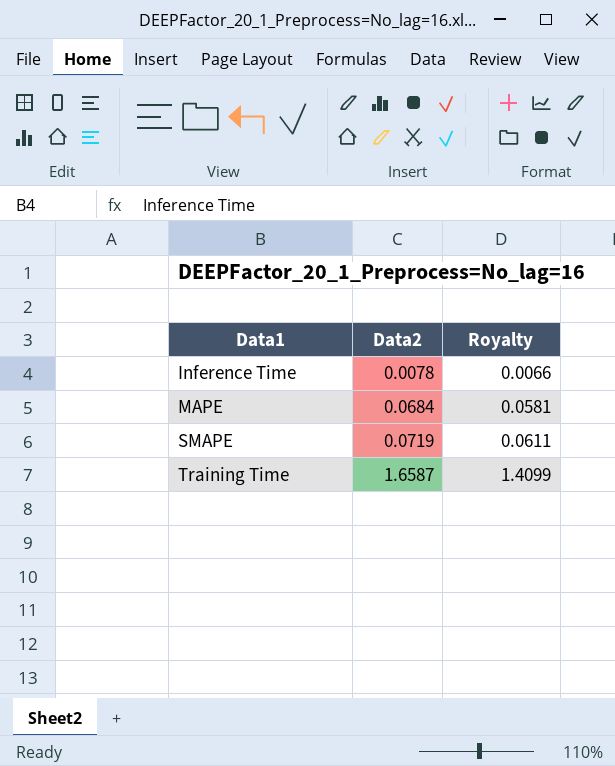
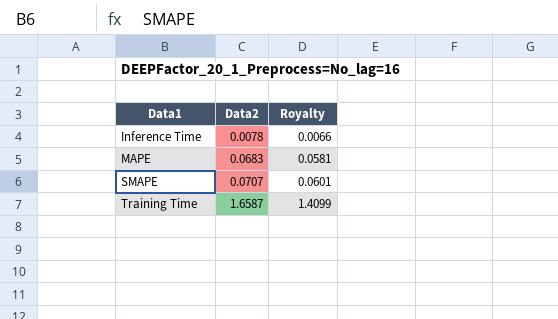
MAPE | Data2: 0.0684 -> 0.0683
SMAPE | Data2: 0.0719 -> 0.0707
SMAPE | Royalty: 0.0611 -> 0.0601

